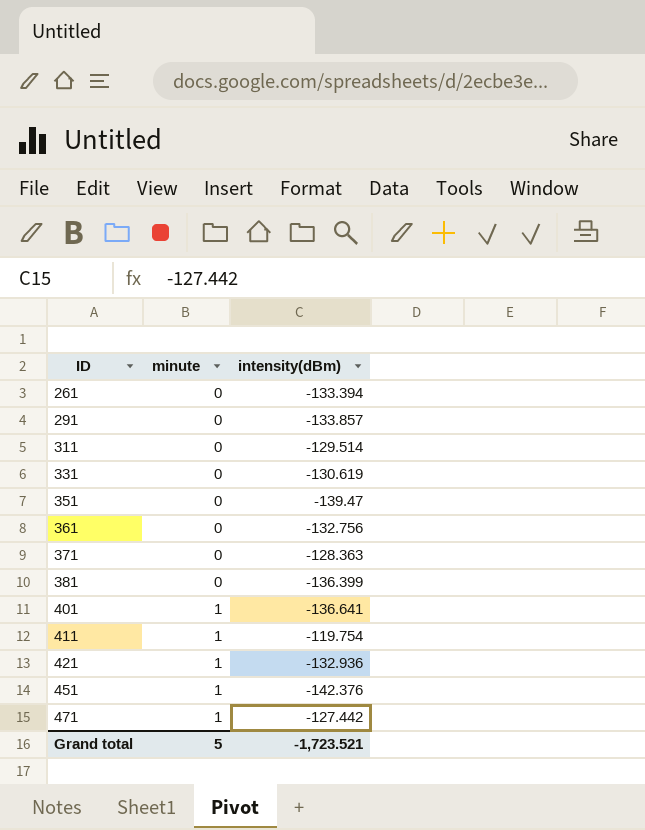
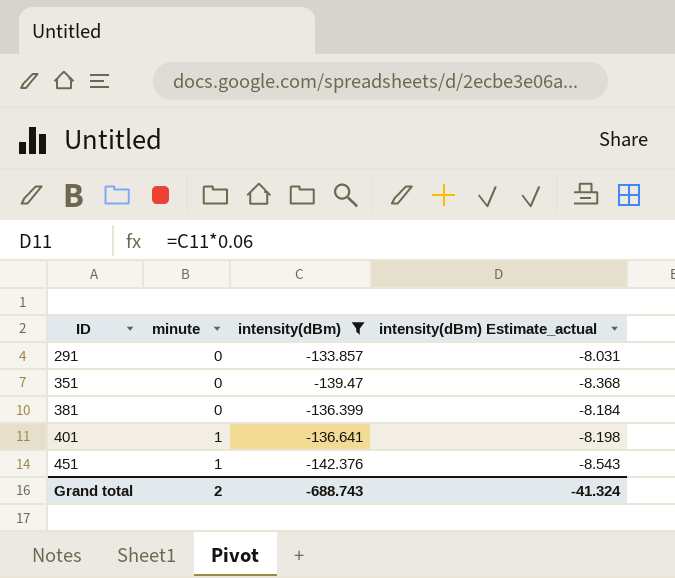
filter: none -> intensity(dBm) <= -133.857
column intensity(dBm) Estimate_actual | formula: none -> [intensity(dBm)] * 0.06
Grand total | minute: 5 -> 2
Grand total | intensity(dBm): -1,723.521 -> -688.743

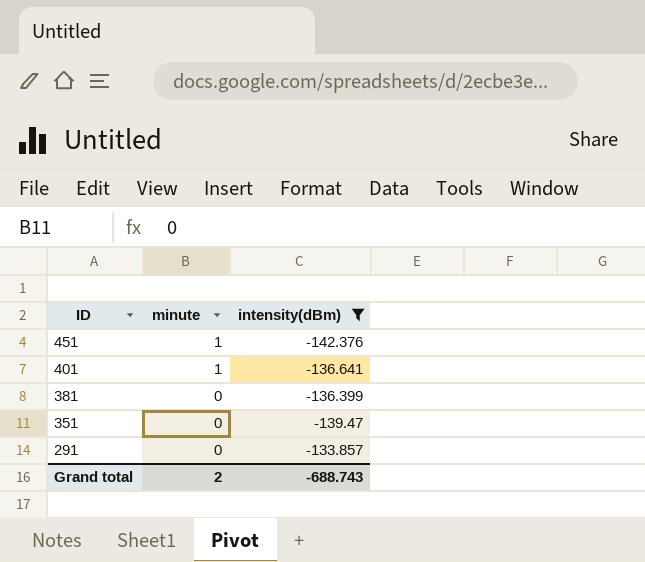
row order: ID ascending -> ID descending
column intensity(dBm) Estimate_actual | formula: [intensity(dBm)] * 0.06 -> none

